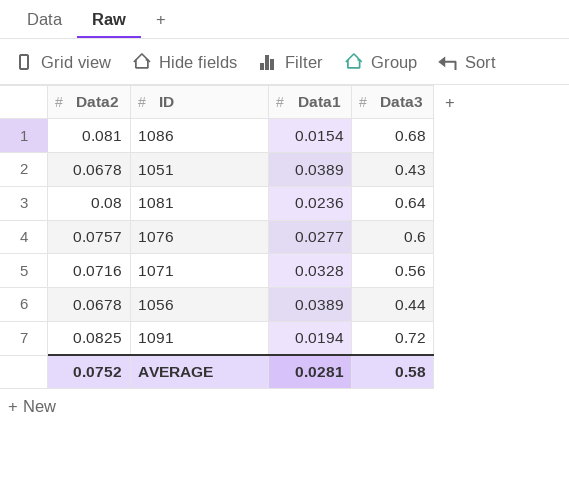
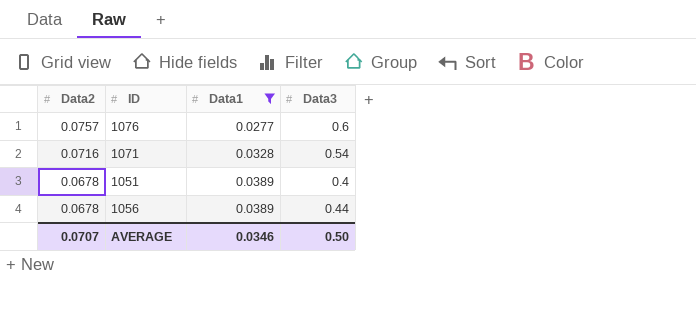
filter: none -> Data1 >= 0.0277
row order: none -> Data2 descending
1071 | Data3: 0.56 -> 0.54
1051 | Data3: 0.43 -> 0.4
AVERAGE | Data2: 0.0752 -> 0.0707
AVERAGE | Data1: 0.0281 -> 0.0346
AVERAGE | Data3: 0.58 -> 0.50

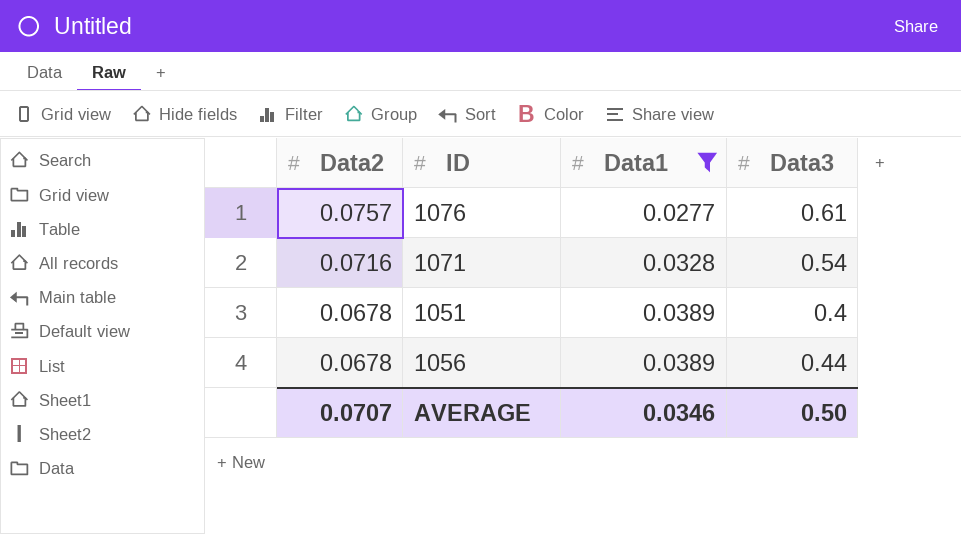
1076 | Data3: 0.6 -> 0.61

